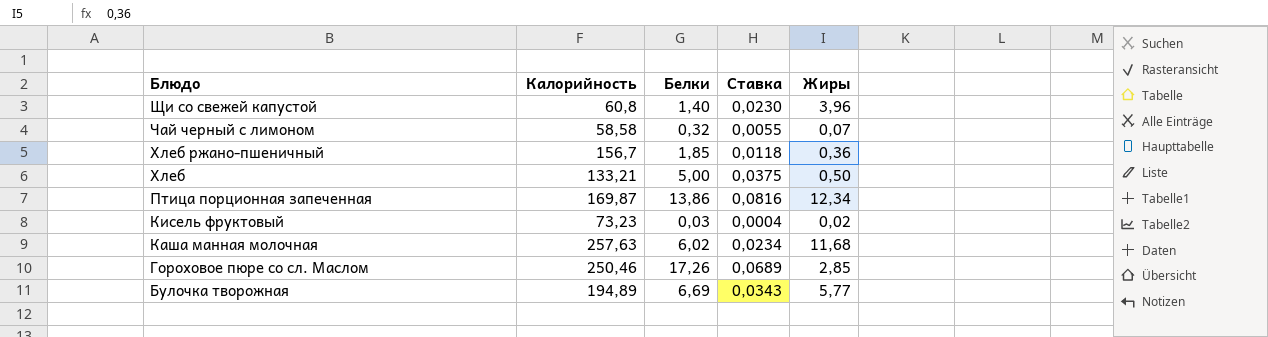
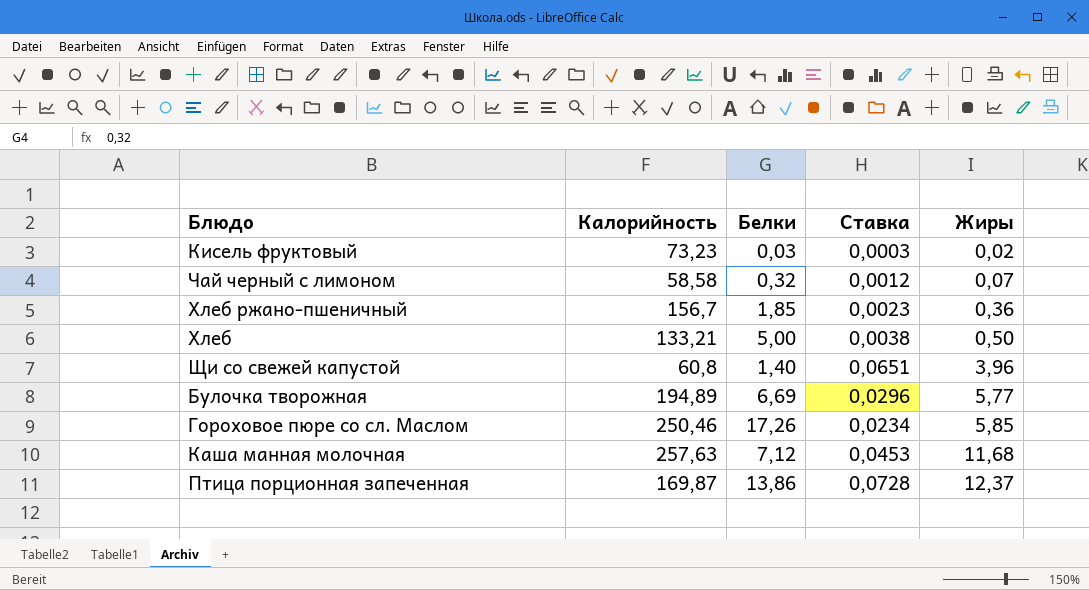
row order: Блюдо descending -> Жиры ascending
column Ставка | formula: [Белки] / [Калорийность] -> [Жиры] / [Калорийность]
Гороховое пюре со сл. Маслом | Жиры: 2,85 -> 5,85
Каша манная молочная | Белки: 6,02 -> 7,12
Птица порционная запеченная | Жиры: 12,34 -> 12,37

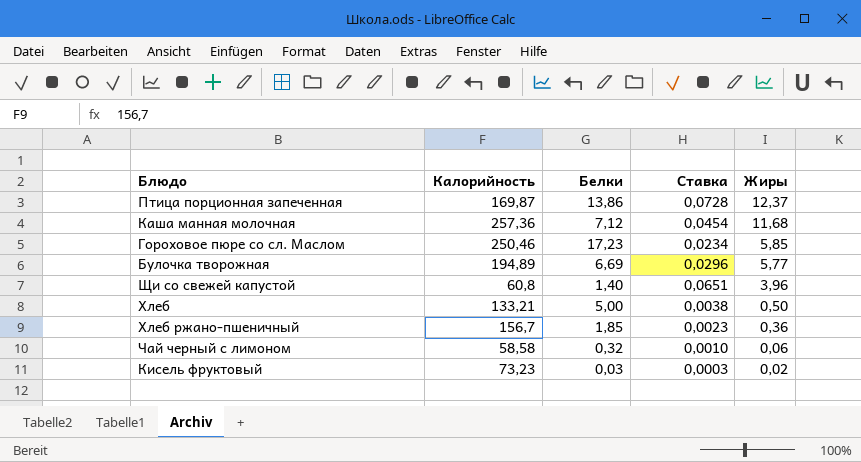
row order: Жиры ascending -> Жиры descending
Каша манная молочная | Калорийность: 257,63 -> 257,36
Каша манная молочная | Ставка: 0,0453 -> 0,0454
Гороховое пюре со сл. Маслом | Белки: 17,26 -> 17,23
Чай черный с лимоном | Ставка: 0,0012 -> 0,0010
Чай черный с лимоном | Жиры: 0,07 -> 0,06

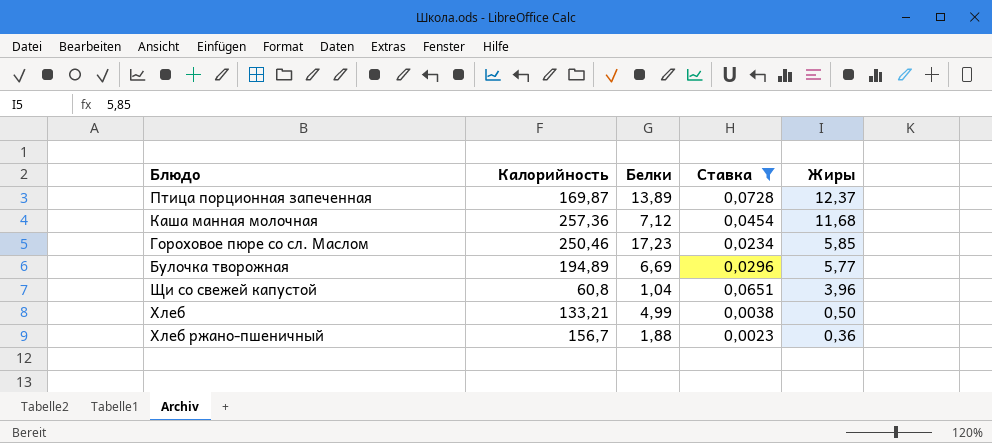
filter: none -> Ставка >= 0,0023
Птица порционная запеченная | Белки: 13,86 -> 13,89
Щи со свежей капустой | Белки: 1,40 -> 1,04
Хлеб | Белки: 5,00 -> 4,99
Хлеб ржано-пшеничный | Белки: 1,85 -> 1,88

